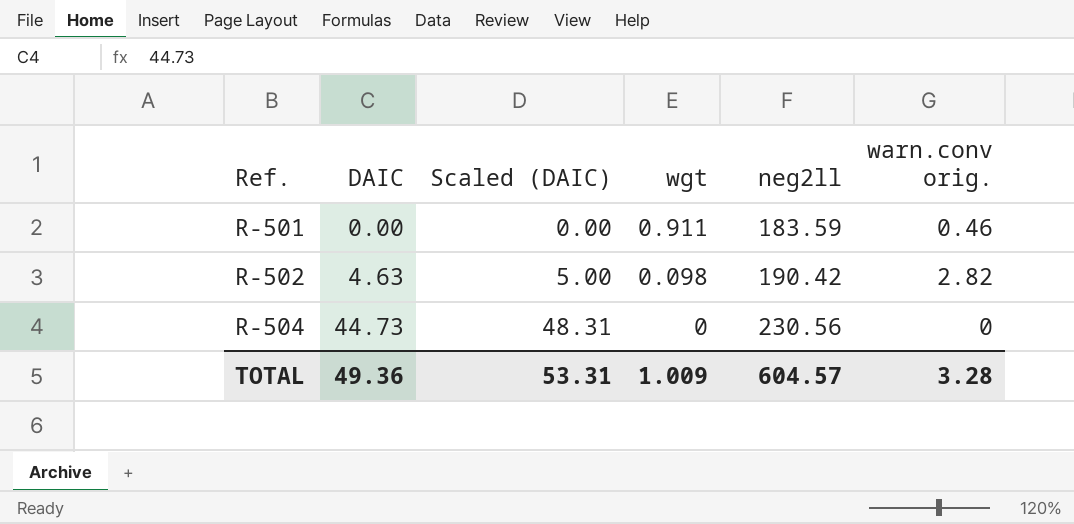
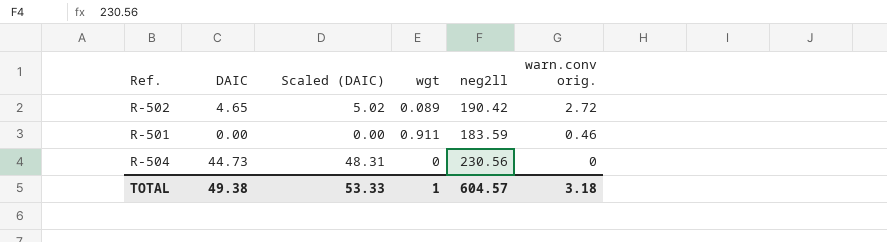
row order: Ref. ascending -> warn.conv orig. descending
R-502 | DAIC: 4.63 -> 4.65
R-502 | Scaled (DAIC): 5.00 -> 5.02
R-502 | wgt: 0.098 -> 0.089
R-502 | warn.conv orig.: 2.82 -> 2.72
TOTAL | DAIC: 49.36 -> 49.38
TOTAL | Scaled (DAIC): 53.31 -> 53.33
TOTAL | wgt: 1.009 -> 1
TOTAL | warn.conv orig.: 3.28 -> 3.18

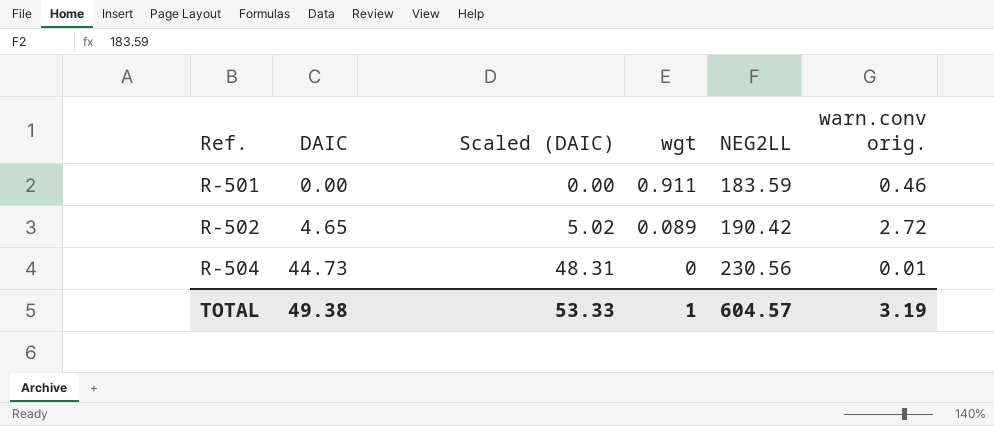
row order: warn.conv orig. descending -> Ref. ascending
column name: neg2ll -> NEG2LL
R-504 | warn.conv orig.: 0 -> 0.01
TOTAL | warn.conv orig.: 3.18 -> 3.19

